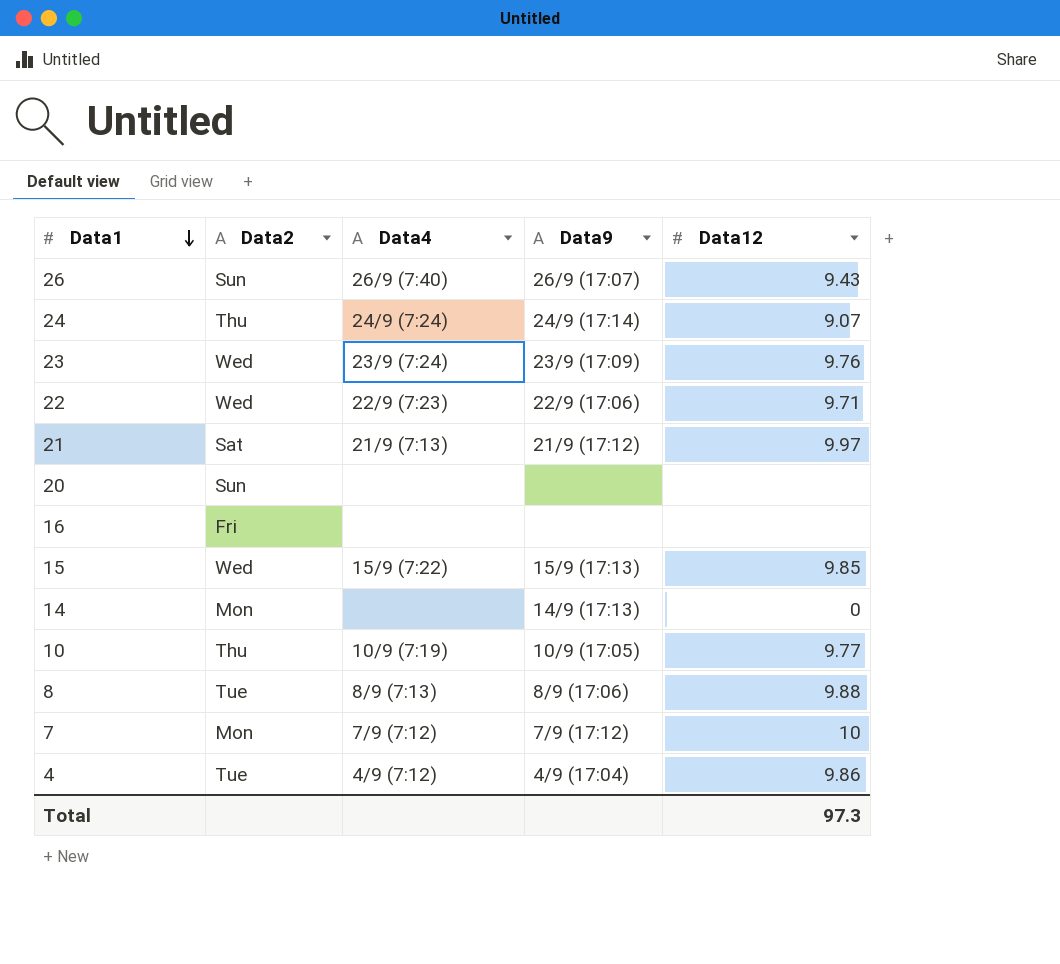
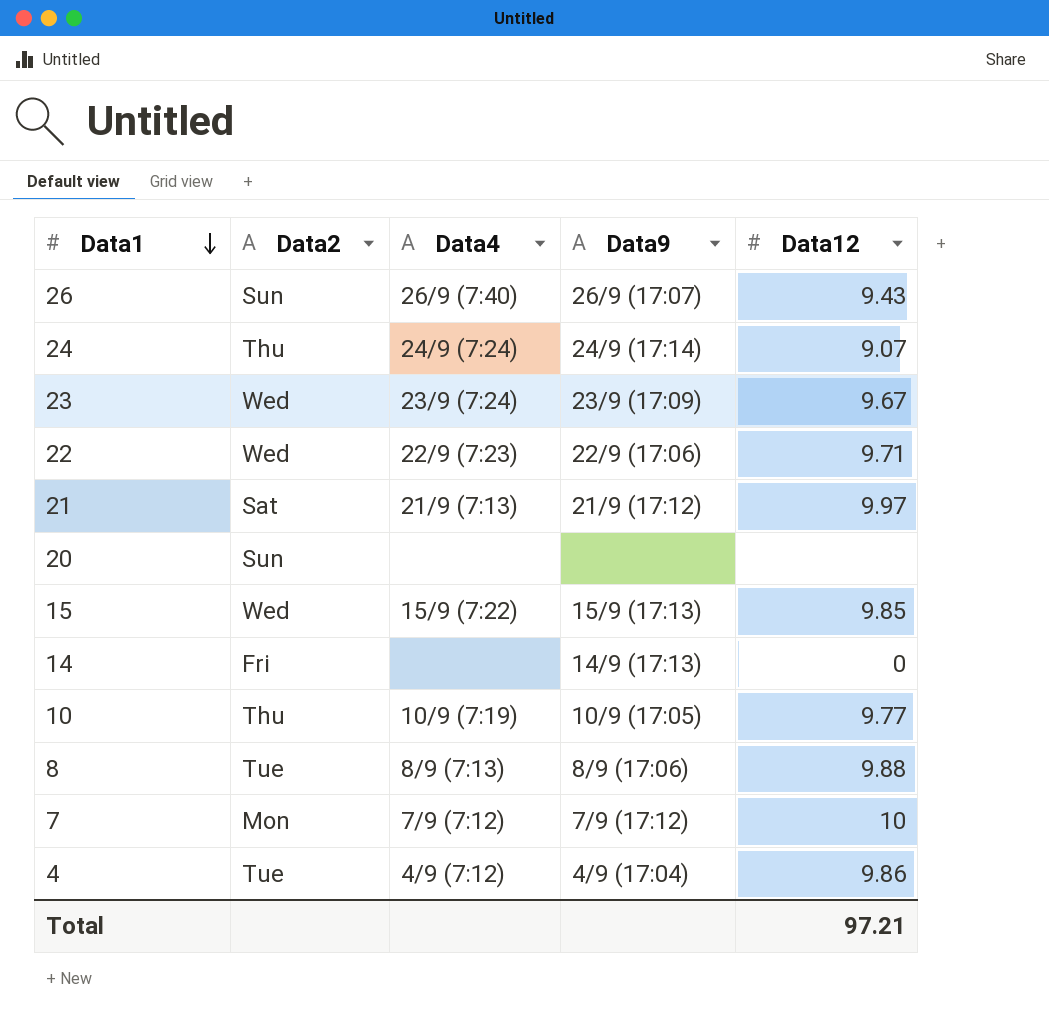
row 16: Fri | none | none | none -> none
23 | Data12: 9.76 -> 9.67
14 | Data2: Mon -> Fri
Total | Data12: 97.3 -> 97.21

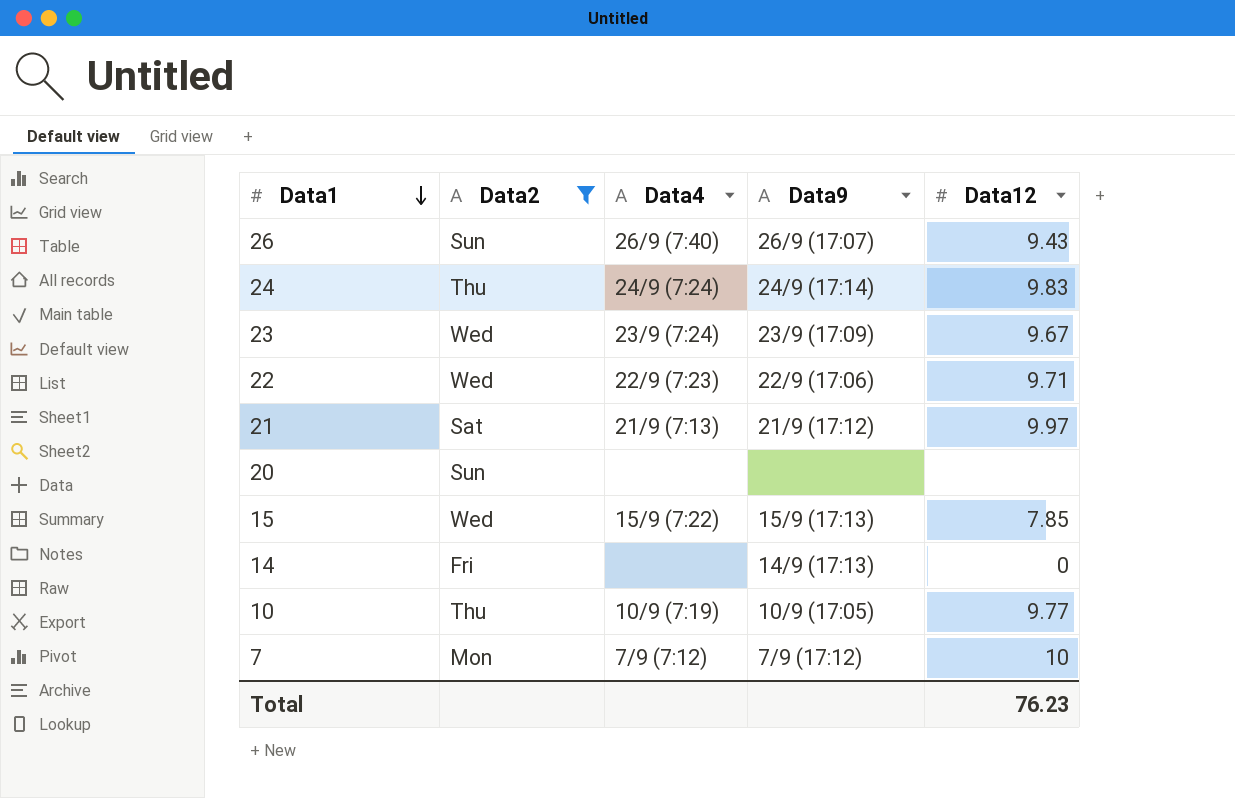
filter: none -> Data2 != Tue
24 | Data12: 9.07 -> 9.83
15 | Data12: 9.85 -> 7.85
Total | Data12: 97.21 -> 76.23

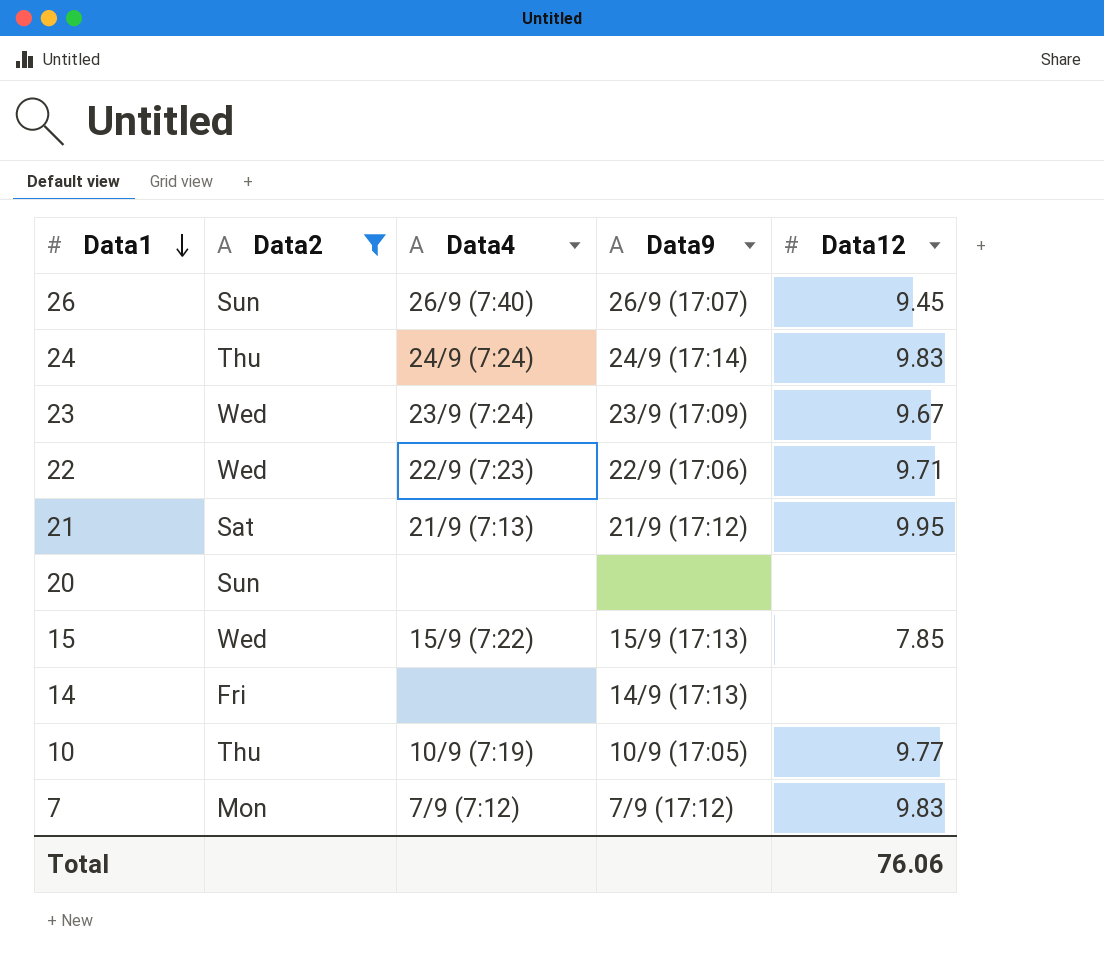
26 | Data12: 9.43 -> 9.45
21 | Data12: 9.97 -> 9.95
14 | Data12: 0 -> none
7 | Data12: 10 -> 9.83
Total | Data12: 76.23 -> 76.06

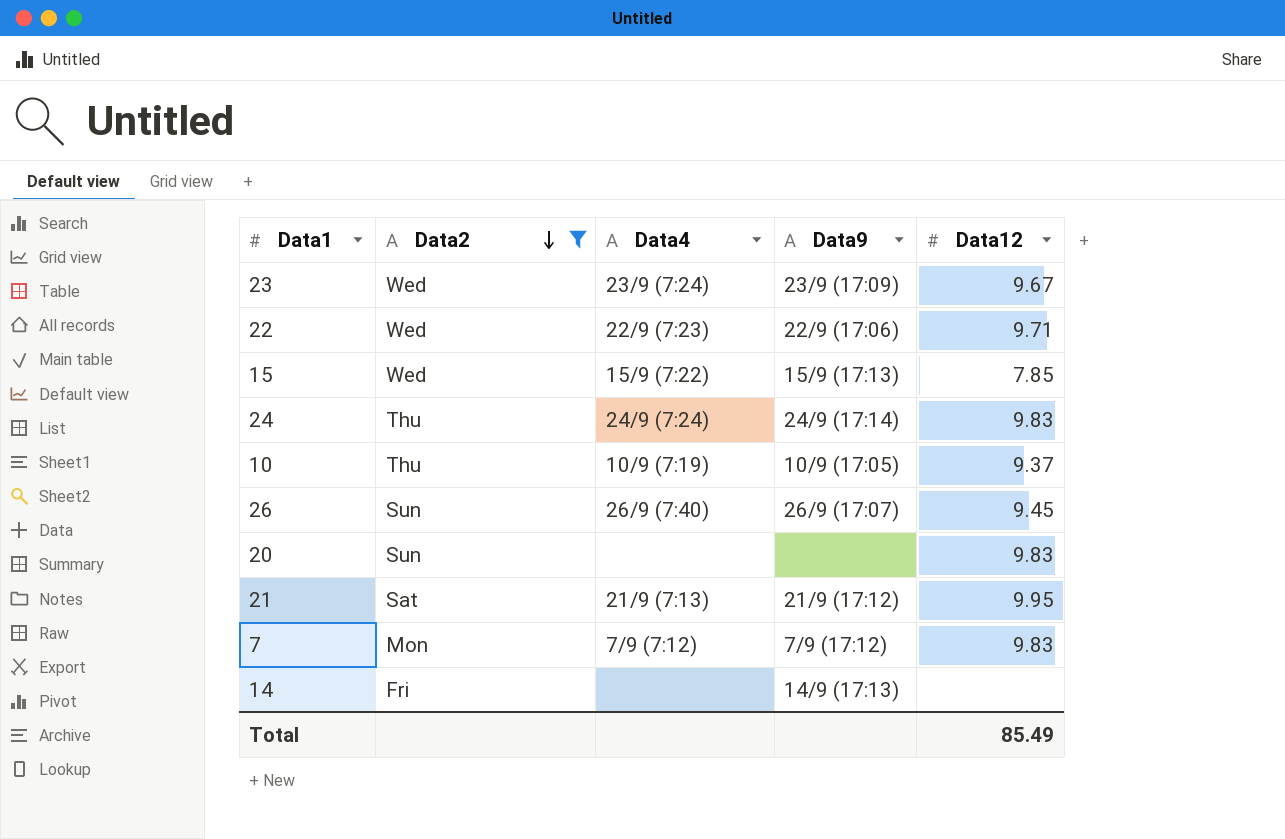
row order: Data1 descending -> Data2 descending
10 | Data12: 9.77 -> 9.37
20 | Data12: none -> 9.83
Total | Data12: 76.06 -> 85.49

